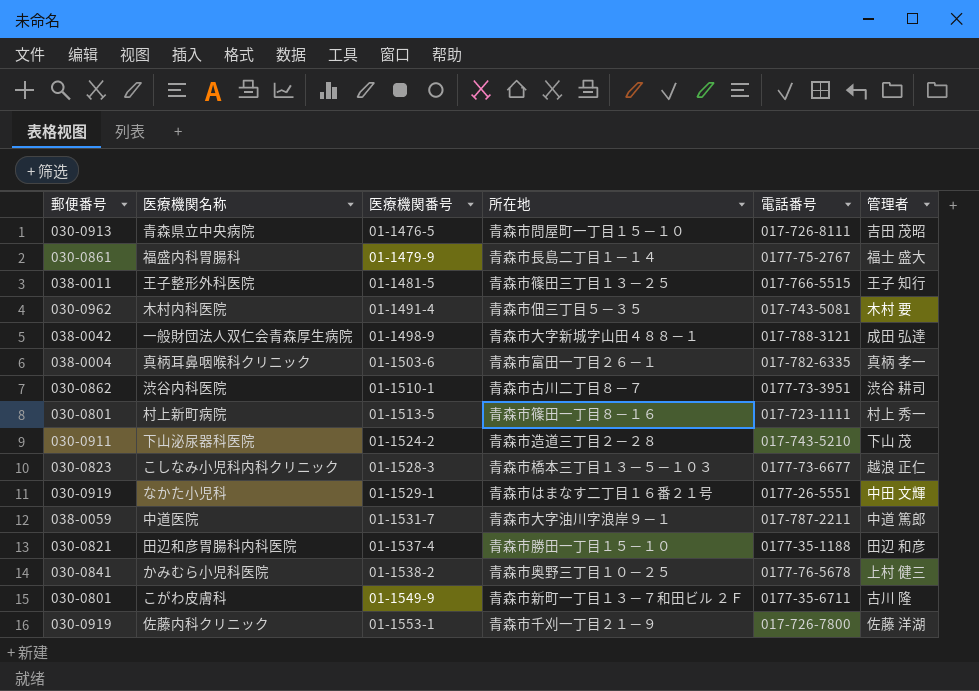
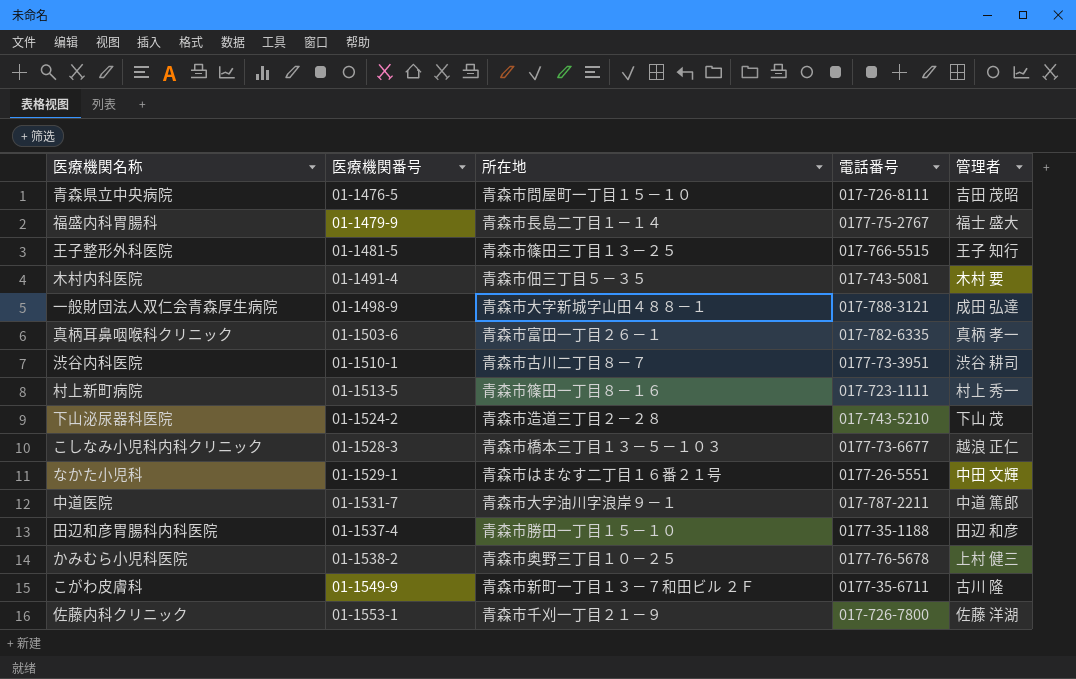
column 郵便番号 | position: 1 -> none

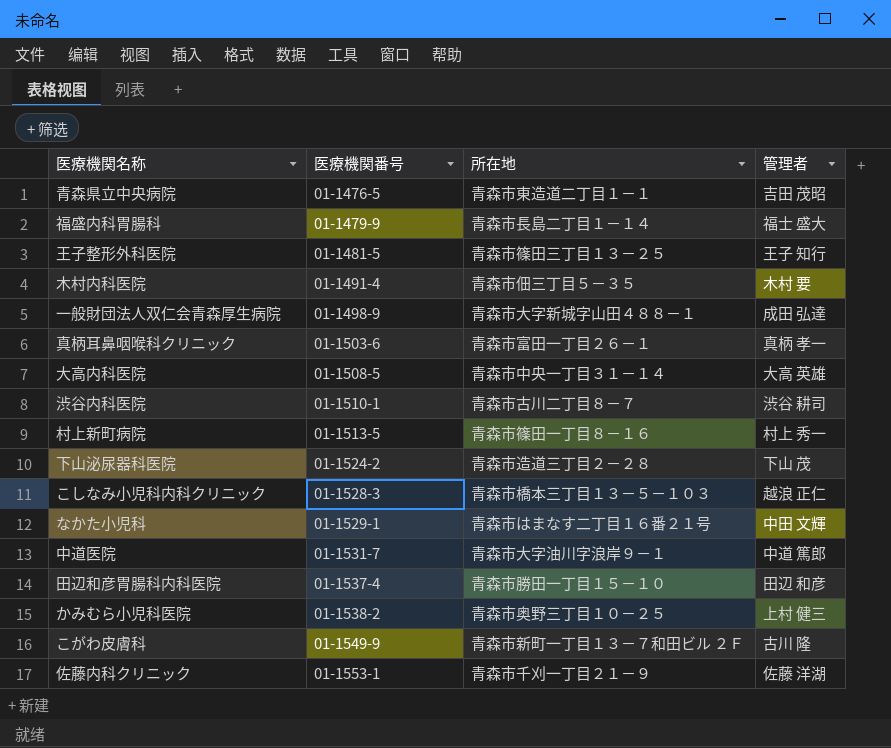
column 電話番号 | position: 4 -> none
青森県立中央病院 | 所在地: 青森市問屋町一丁目１５－１０ -> 青森市東造道二丁目１－１
row 大高内科医院: none -> 01-1508-5 | 青森市中央一丁目３１－１４ | 大高 英雄

